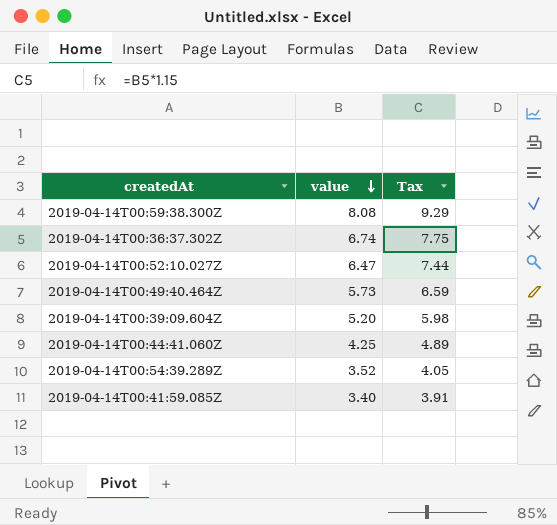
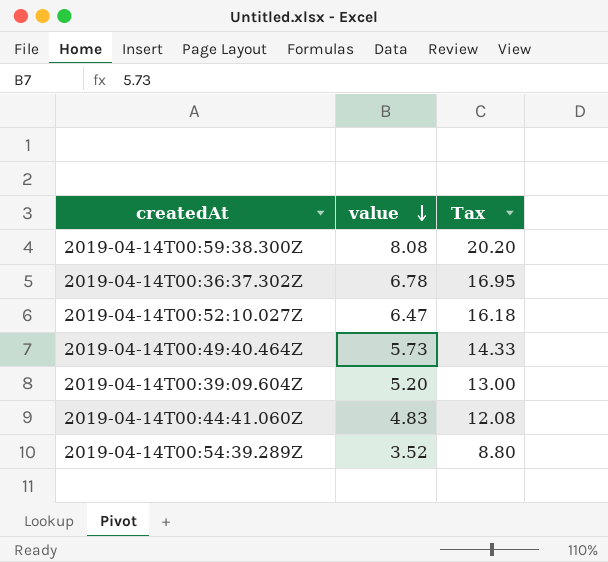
column Tax | formula: [value] * 1.15 -> [value] * 2.5
row 2019-04-14T00:41:59.085Z: 3.40 | 3.91 -> none
2019-04-14T00:36:37.302Z | value: 6.74 -> 6.78
2019-04-14T00:44:41.060Z | value: 4.25 -> 4.83

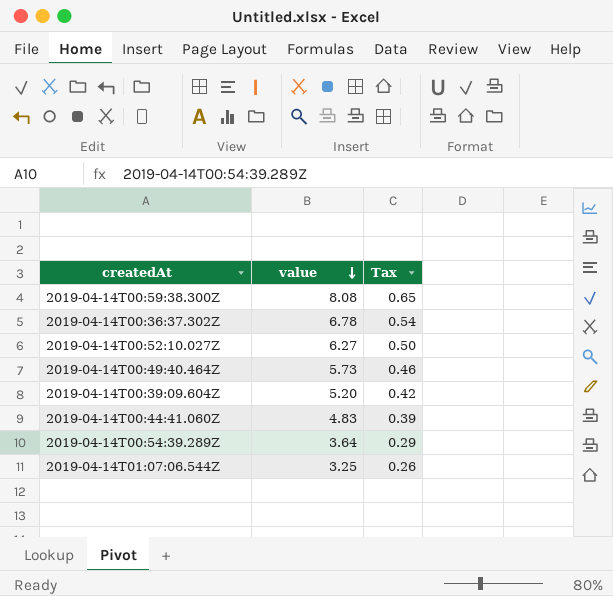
column Tax | formula: [value] * 2.5 -> [value] * 0.08
2019-04-14T00:52:10.027Z | value: 6.47 -> 6.27
2019-04-14T00:54:39.289Z | value: 3.52 -> 3.64
row 2019-04-14T01:07:06.544Z: none -> 3.25 | 0.26

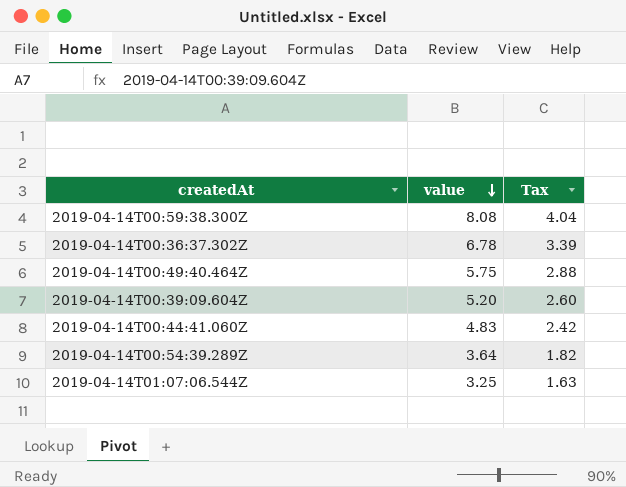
column Tax | formula: [value] * 0.08 -> [value] * 0.5
row 2019-04-14T00:52:10.027Z: 6.27 | 0.50 -> none
2019-04-14T00:49:40.464Z | value: 5.73 -> 5.75

